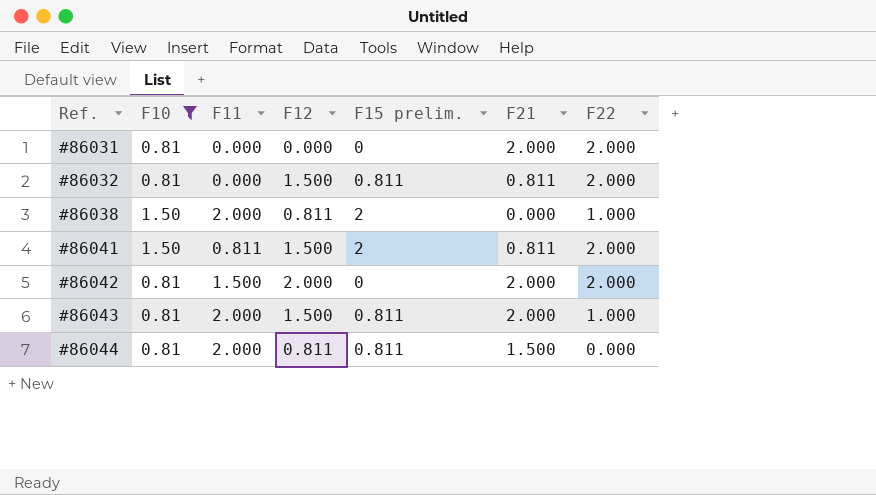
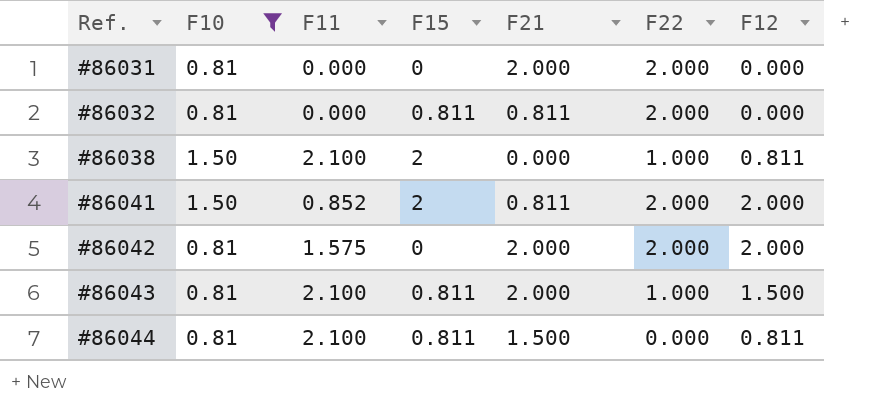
column name: F15 prelim. -> F15
column F12 | position: 4 -> 7
#86032 | F12: 1.500 -> 0.000
#86038 | F11: 2.000 -> 2.100
#86041 | F11: 0.811 -> 0.852
#86041 | F12: 1.500 -> 2.000
#86042 | F11: 1.500 -> 1.575
#86043 | F11: 2.000 -> 2.100
#86044 | F11: 2.000 -> 2.100

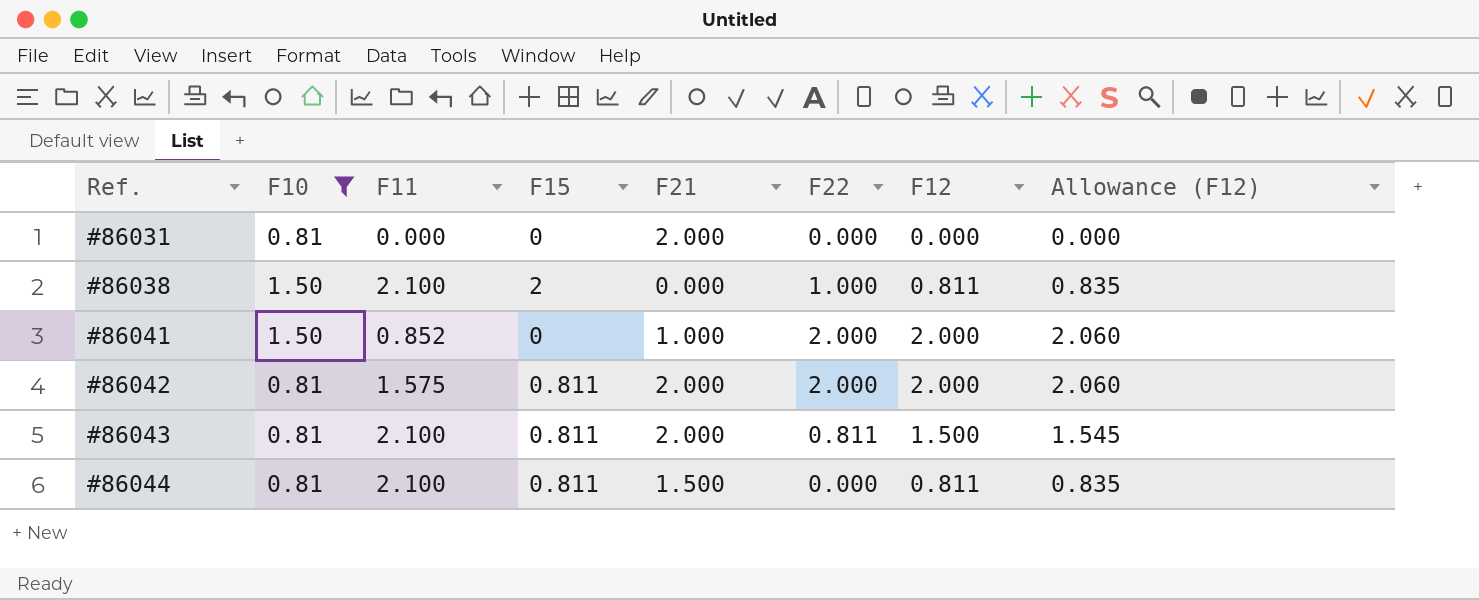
column Allowance (F12) | formula: none -> [F12] * 1.03
row #86032: 0.81 | 0.000 | 0.811 | 0.811 | 2.000 | 0.000 -> none
#86031 | F22: 2.000 -> 0.000
#86041 | F15: 2 -> 0
#86041 | F21: 0.811 -> 1.000
#86042 | F15: 0 -> 0.811
#86043 | F22: 1.000 -> 0.811

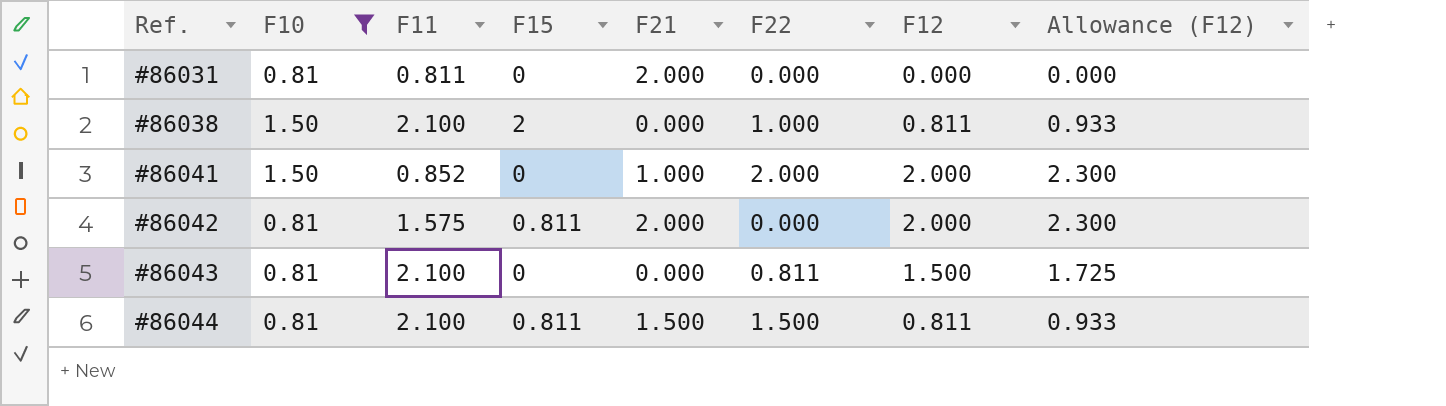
column Allowance (F12) | formula: [F12] * 1.03 -> [F12] * 1.15
#86031 | F11: 0.000 -> 0.811
#86042 | F22: 2.000 -> 0.000
#86043 | F15: 0.811 -> 0
#86043 | F21: 2.000 -> 0.000
#86044 | F22: 0.000 -> 1.500

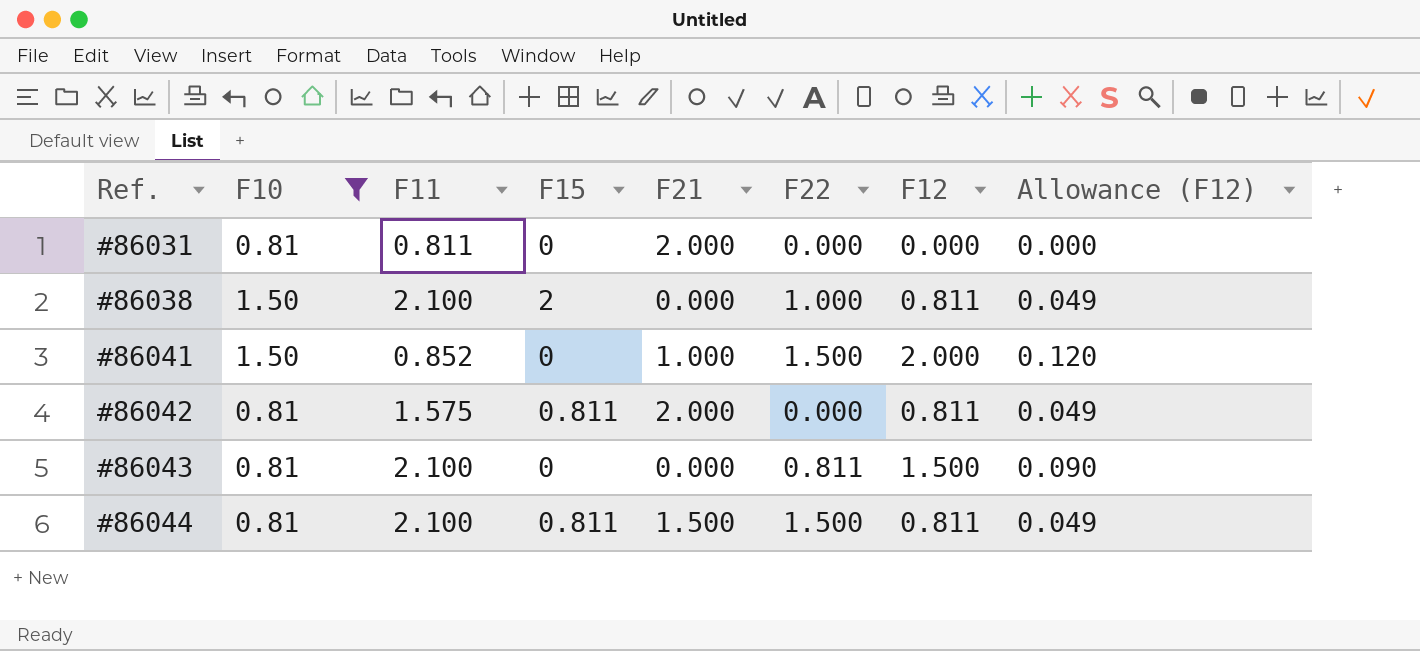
column Allowance (F12) | formula: [F12] * 1.15 -> [F12] * 0.06
#86041 | F22: 2.000 -> 1.500
#86042 | F12: 2.000 -> 0.811

